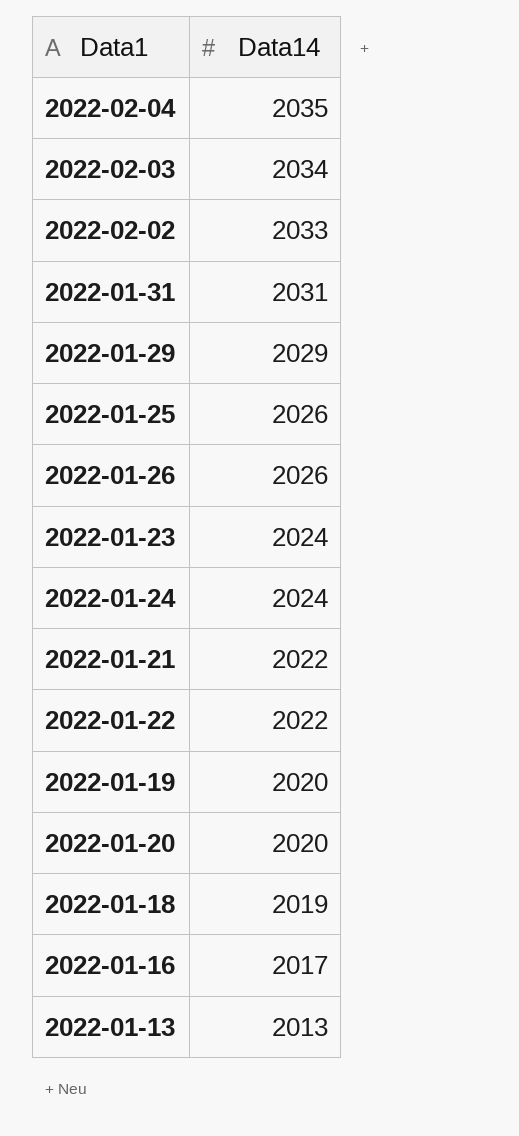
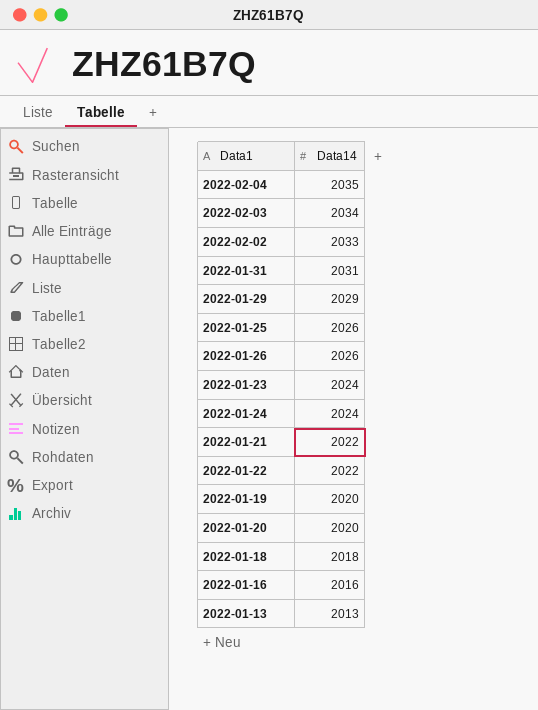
2022-01-18 | Data14: 2019 -> 2018
2022-01-16 | Data14: 2017 -> 2016

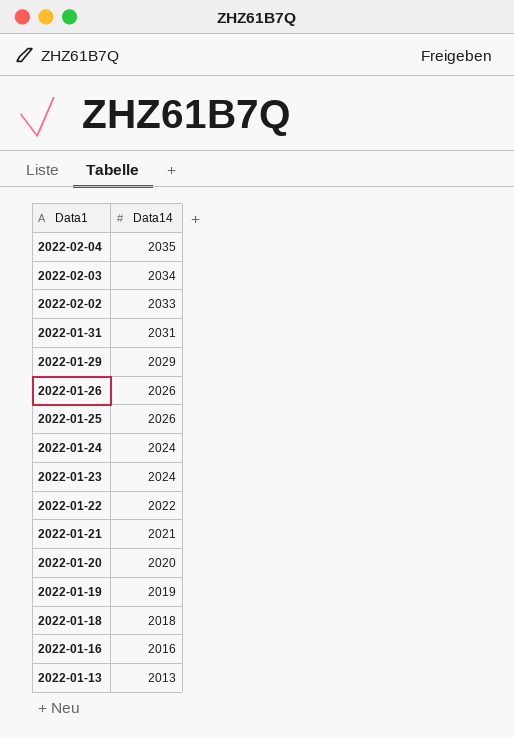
row order: Data14 descending -> Data1 descending
2022-01-21 | Data14: 2022 -> 2021
2022-01-19 | Data14: 2020 -> 2019

